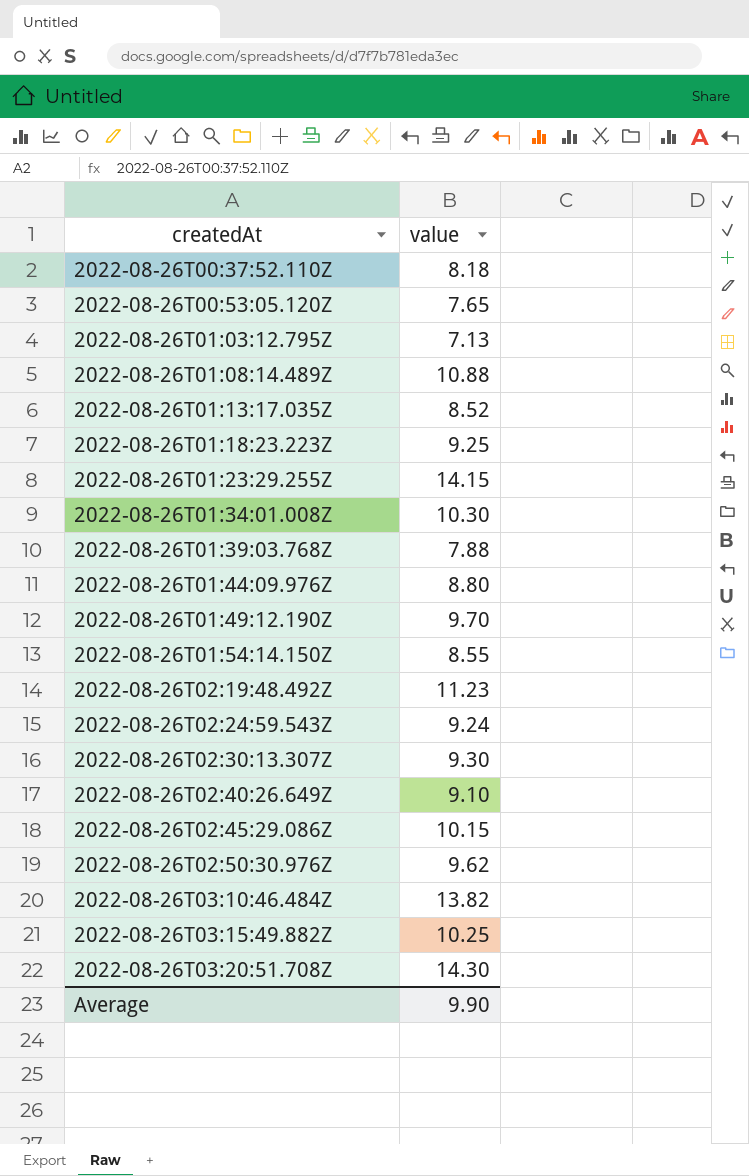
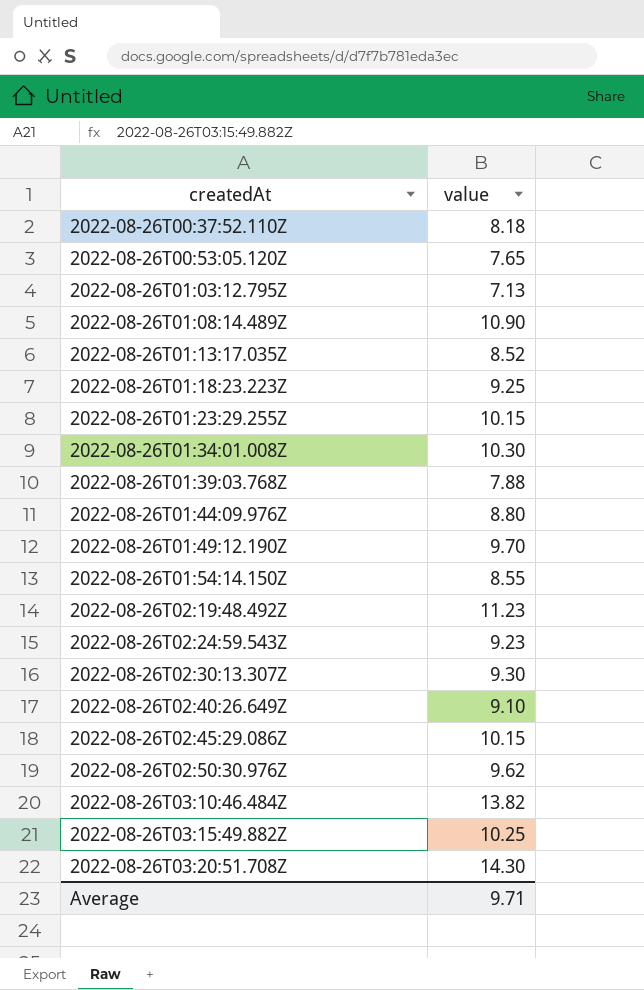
2022-08-26T01:08:14.489Z | value: 10.88 -> 10.90
2022-08-26T01:23:29.255Z | value: 14.15 -> 10.15
2022-08-26T02:24:59.543Z | value: 9.24 -> 9.23
Average | value: 9.90 -> 9.71

